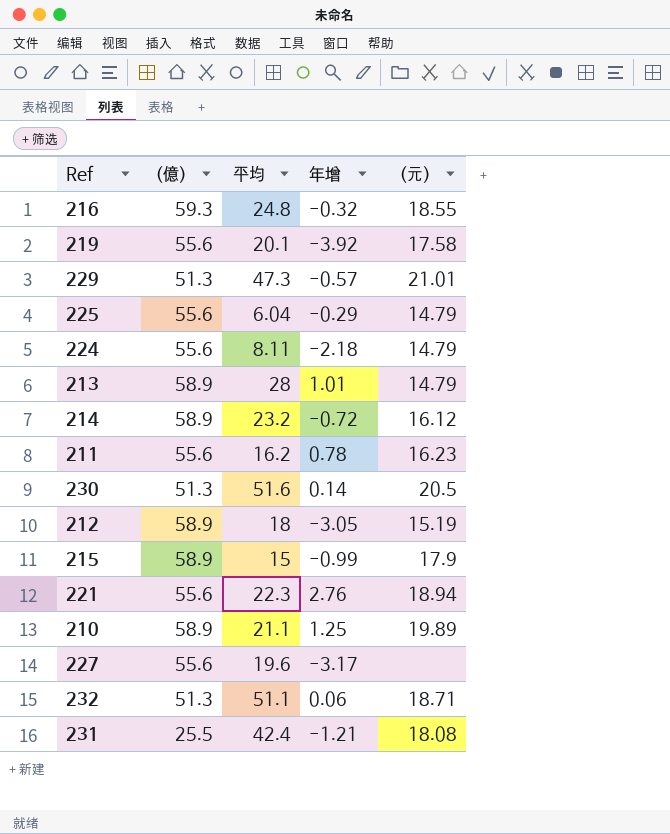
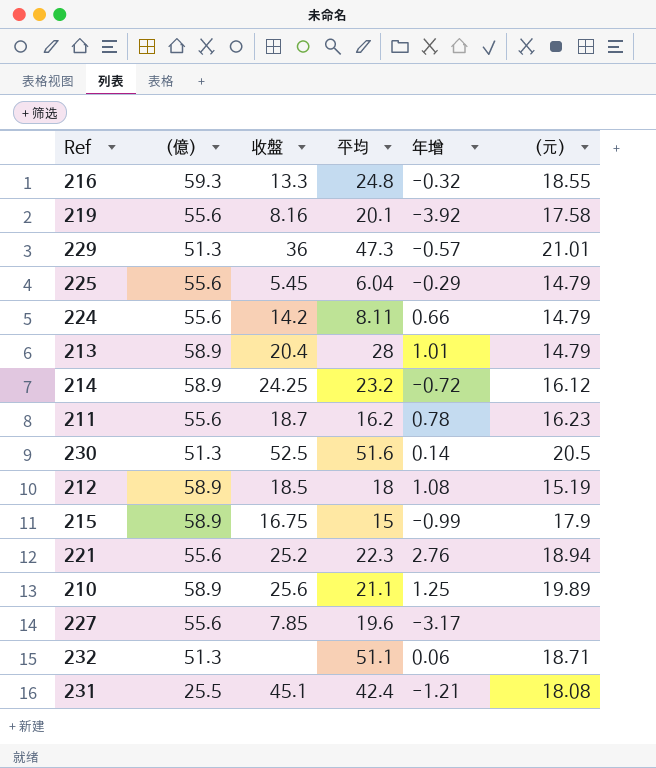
column 收盤 | position: none -> 3
224 | 年增: -2.18 -> 0.66
212 | 年增: -3.05 -> 1.08

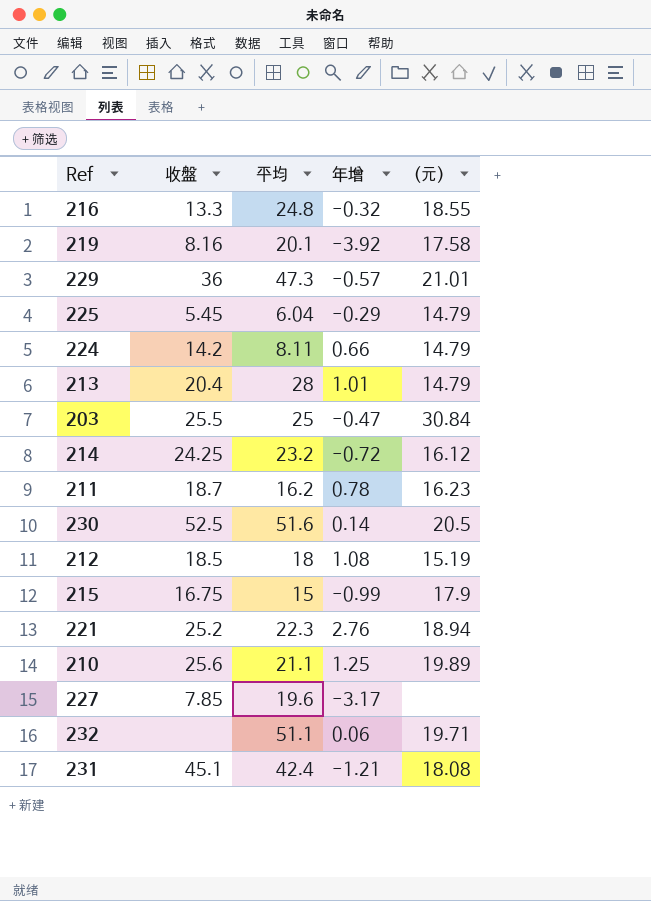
column (億) | position: 2 -> none
row 203: none -> 25.5 | 25 | -0.47 | 30.84
232 | (元): 18.71 -> 19.71

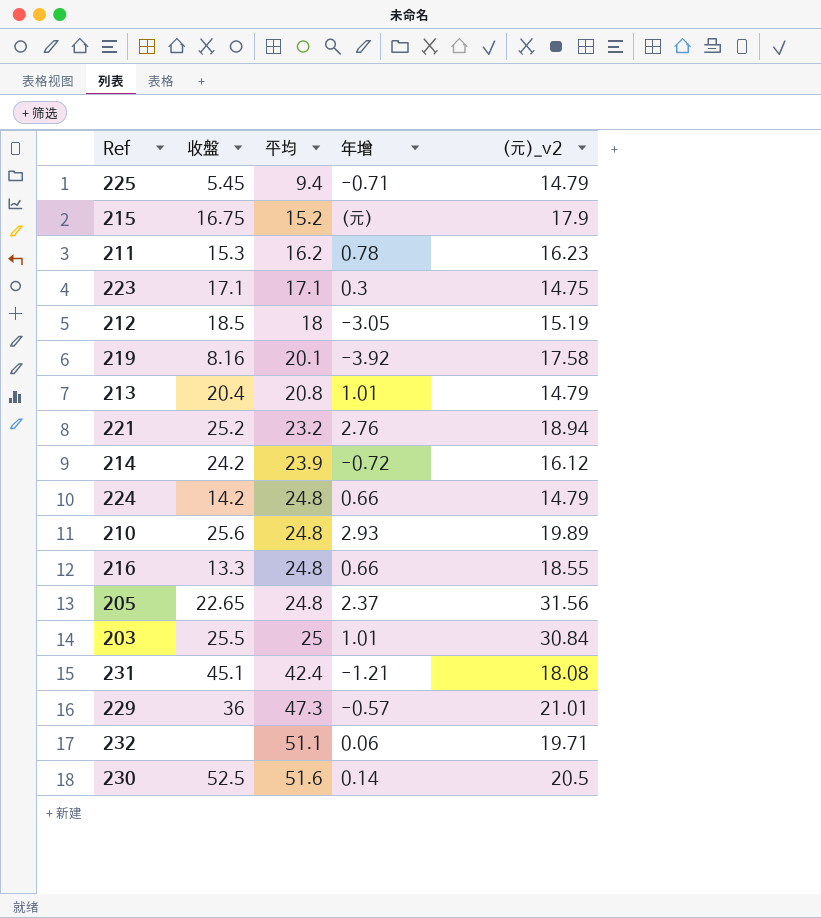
row order: none -> 平均 ascending
column name: (元) -> (元)_v2
row 227: 7.85 | 19.6 | -3.17 | none -> none
225 | 平均: 6.04 -> 9.4
225 | 年增: -0.29 -> -0.71
215 | 平均: 15 -> 15.2
215 | 年增: -0.99 -> (元)
211 | 收盤: 18.7 -> 15.3
row 223: none -> 17.1 | 17.1 | 0.3 | 14.75
212 | 年增: 1.08 -> -3.05
213 | 平均: 28 -> 20.8
221 | 平均: 22.3 -> 23.2
214 | 收盤: 24.25 -> 24.2
214 | 平均: 23.2 -> 23.9
224 | 平均: 8.11 -> 24.8
210 | 平均: 21.1 -> 24.8
210 | 年增: 1.25 -> 2.93
216 | 年增: -0.32 -> 0.66
row 205: none -> 22.65 | 24.8 | 2.37 | 31.56
203 | 年增: -0.47 -> 1.01

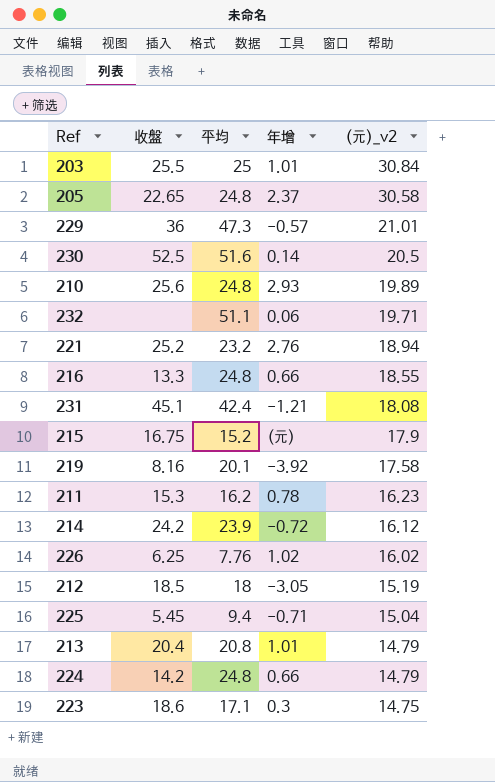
row order: 平均 ascending -> (元)_v2 descending
205 | (元)_v2: 31.56 -> 30.58
row 226: none -> 6.25 | 7.76 | 1.02 | 16.02
225 | (元)_v2: 14.79 -> 15.04
223 | 收盤: 17.1 -> 18.6

